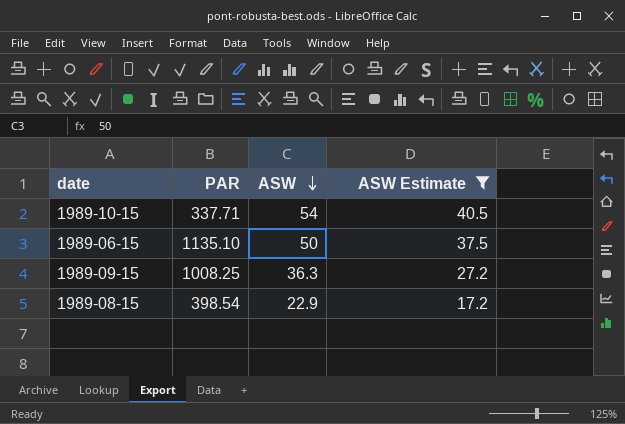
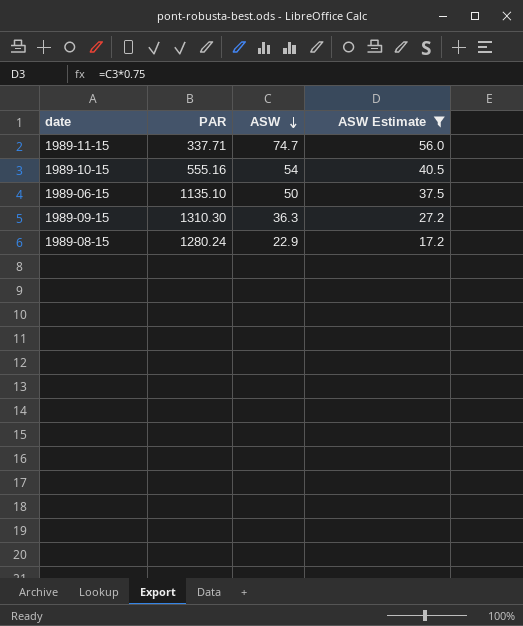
row 1989-11-15: none -> 337.71 | 74.7 | 56.0
1989-10-15 | PAR: 337.71 -> 555.16
1989-09-15 | PAR: 1008.25 -> 1310.30
1989-08-15 | PAR: 398.54 -> 1280.24

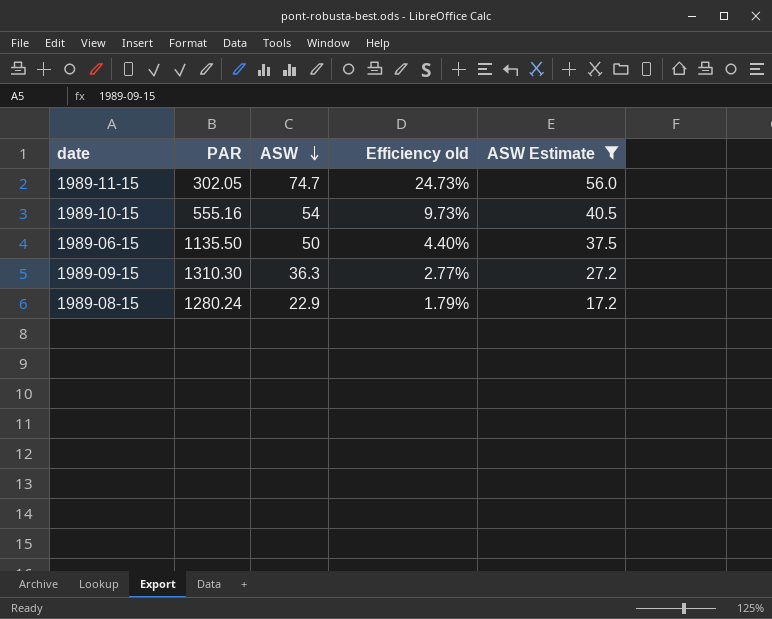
column Efficiency old | formula: none -> [ASW] / [PAR]
1989-11-15 | PAR: 337.71 -> 302.05
1989-06-15 | PAR: 1135.10 -> 1135.50

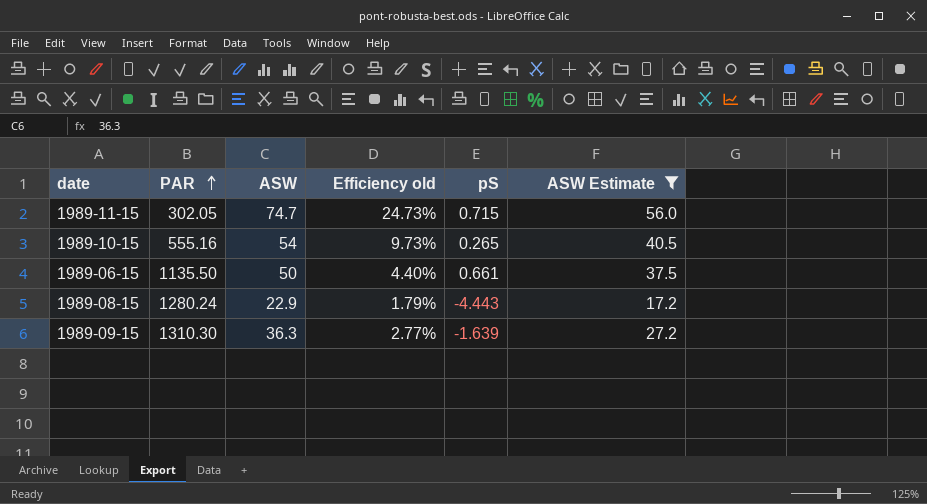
row order: ASW descending -> PAR ascending
column pS | position: none -> 5

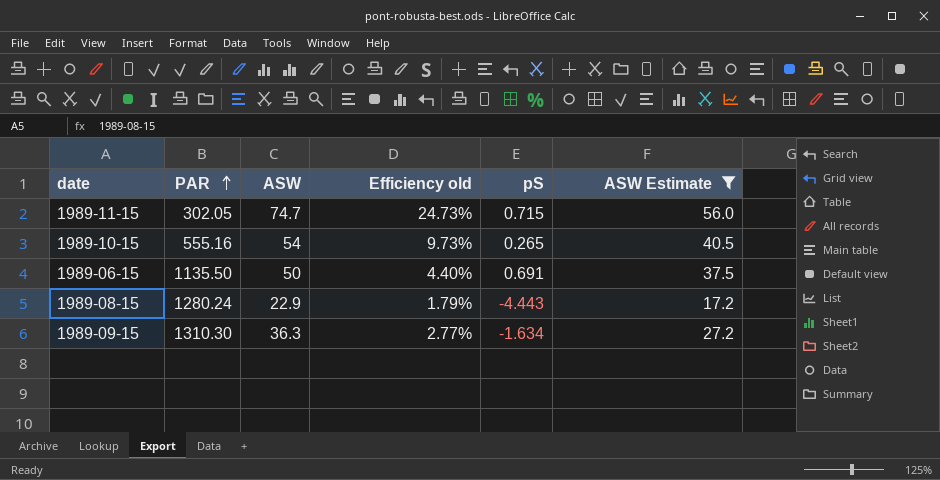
1989-06-15 | pS: 0.661 -> 0.691
1989-09-15 | pS: -1.639 -> -1.634

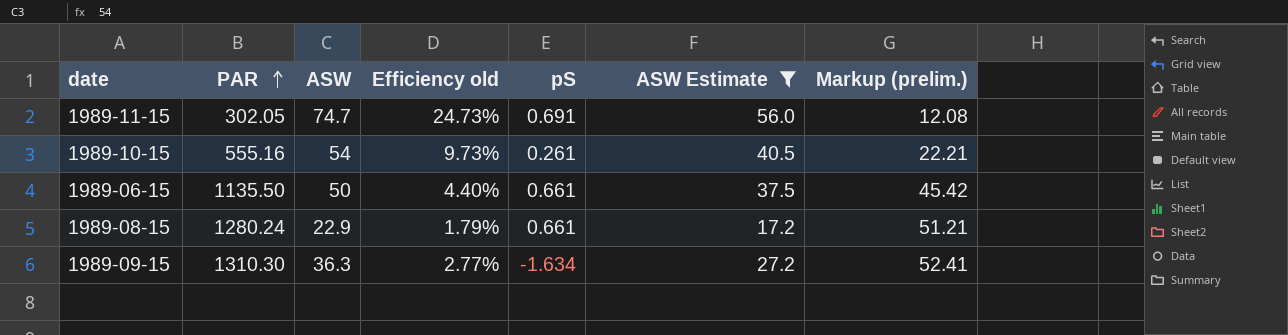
column Markup (prelim.) | formula: none -> [PAR] * 0.04
1989-11-15 | pS: 0.715 -> 0.691
1989-10-15 | pS: 0.265 -> 0.261
1989-06-15 | pS: 0.691 -> 0.661
1989-08-15 | pS: -4.443 -> 0.661

